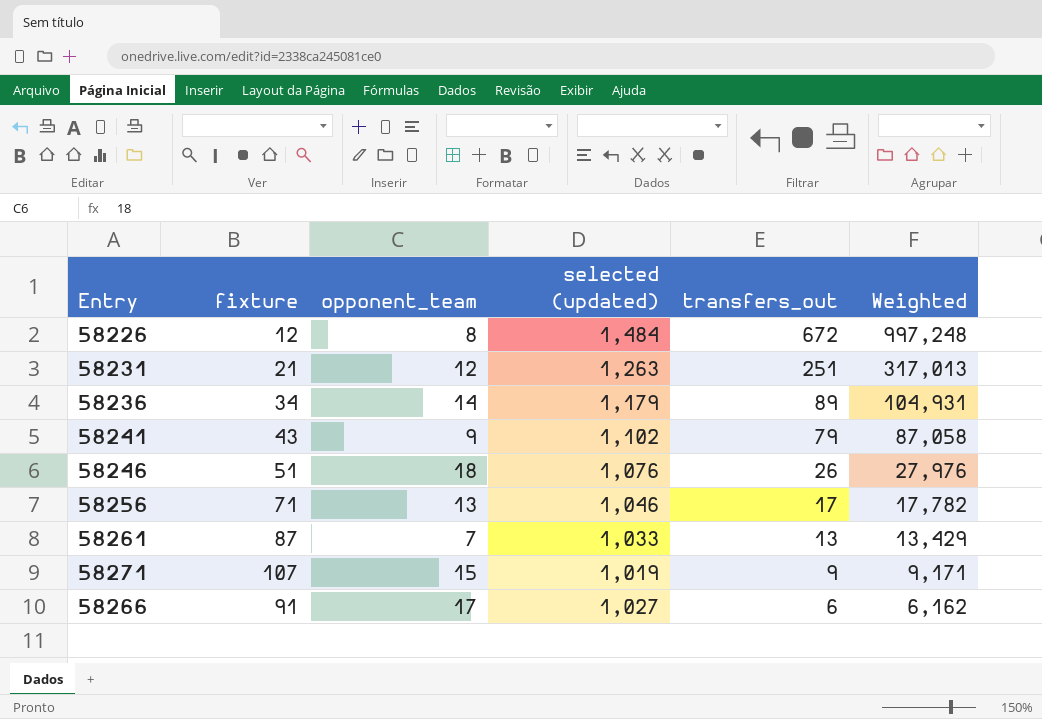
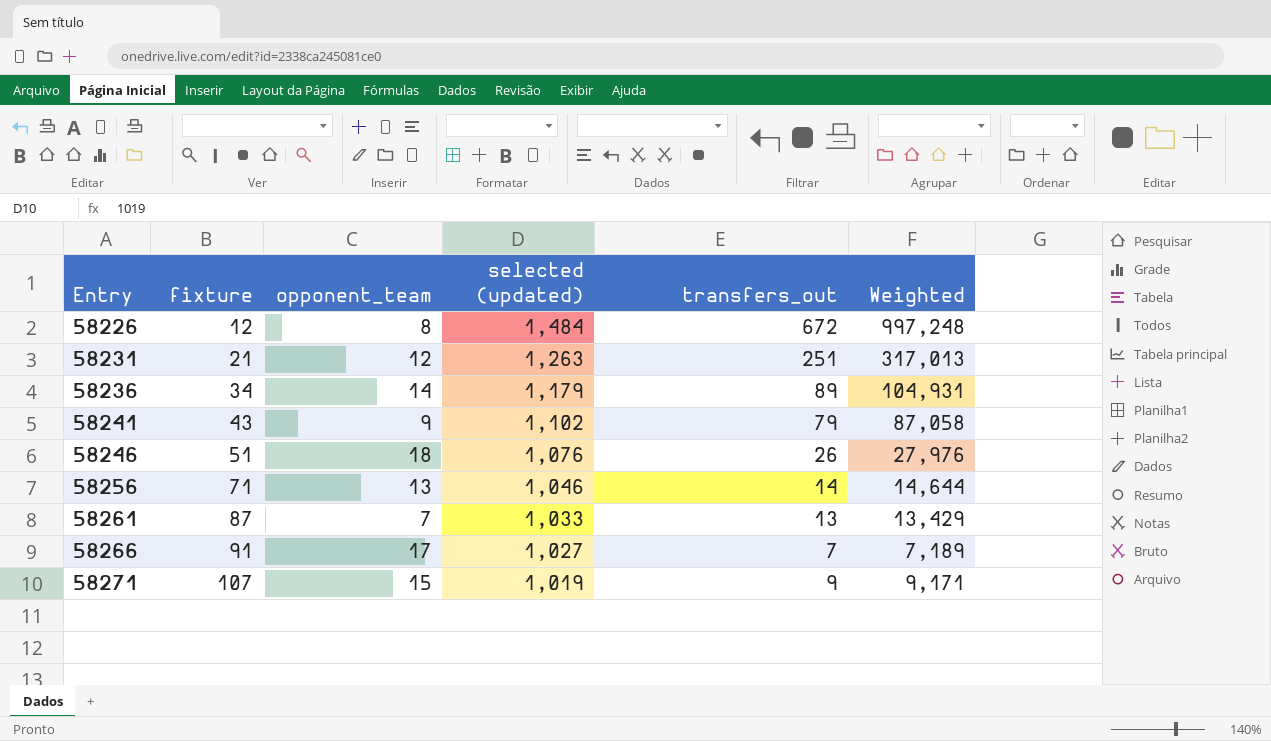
row order: transfers_out descending -> Entry ascending
58256 | transfers_out: 17 -> 14
58256 | Weighted: 17,782 -> 14,644
58266 | transfers_out: 6 -> 7
58266 | Weighted: 6,162 -> 7,189

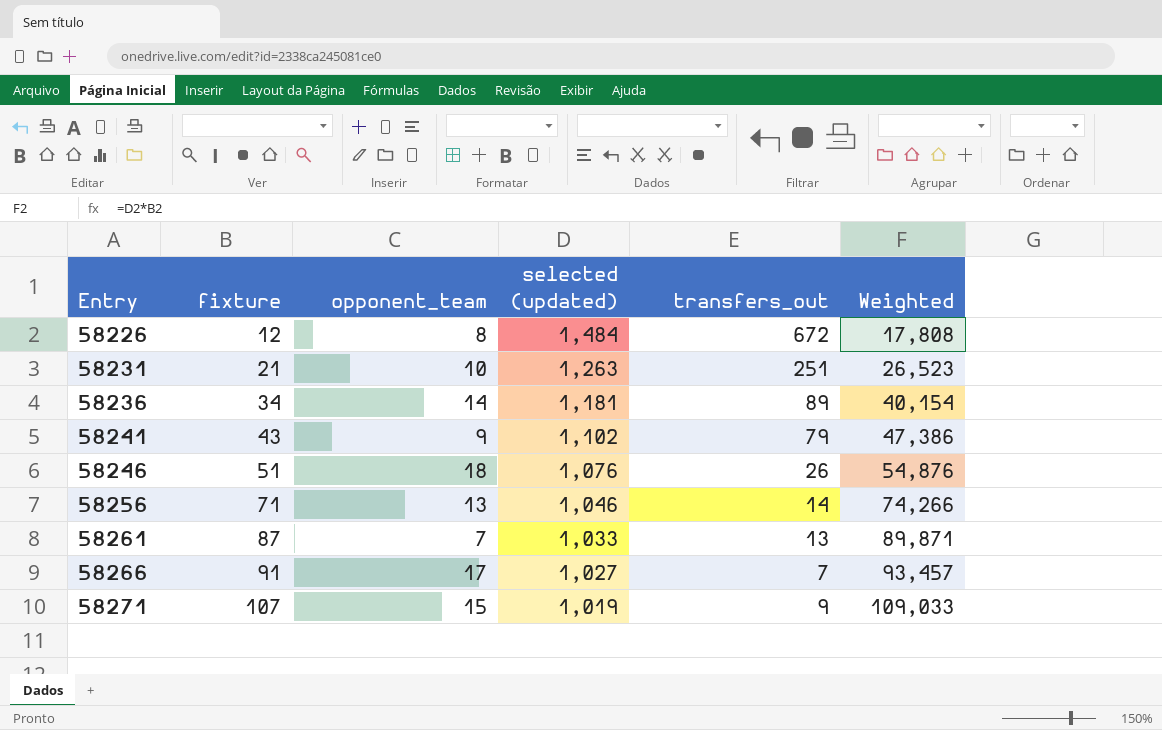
column Weighted | formula: [selected (updated)] * [transfers_out] -> [fixture] * [selected (updated)]
58231 | opponent_team: 12 -> 10
58236 | selected (updated): 1,179 -> 1,181

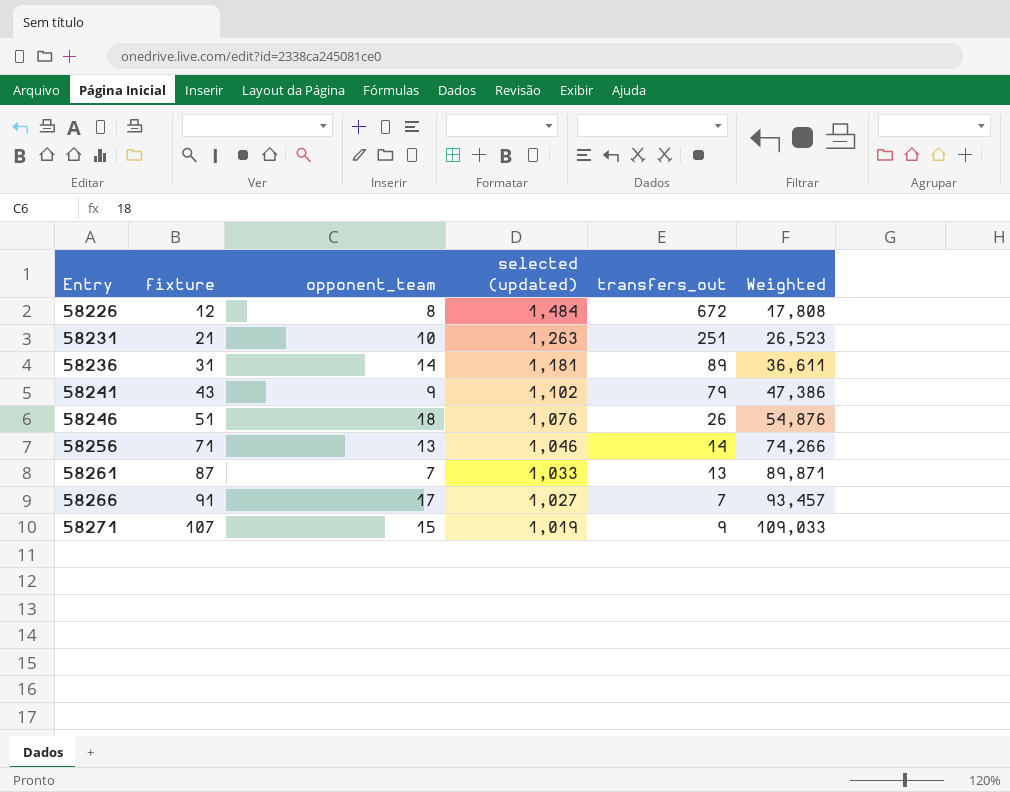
58236 | fixture: 34 -> 31
58236 | Weighted: 40,154 -> 36,611

